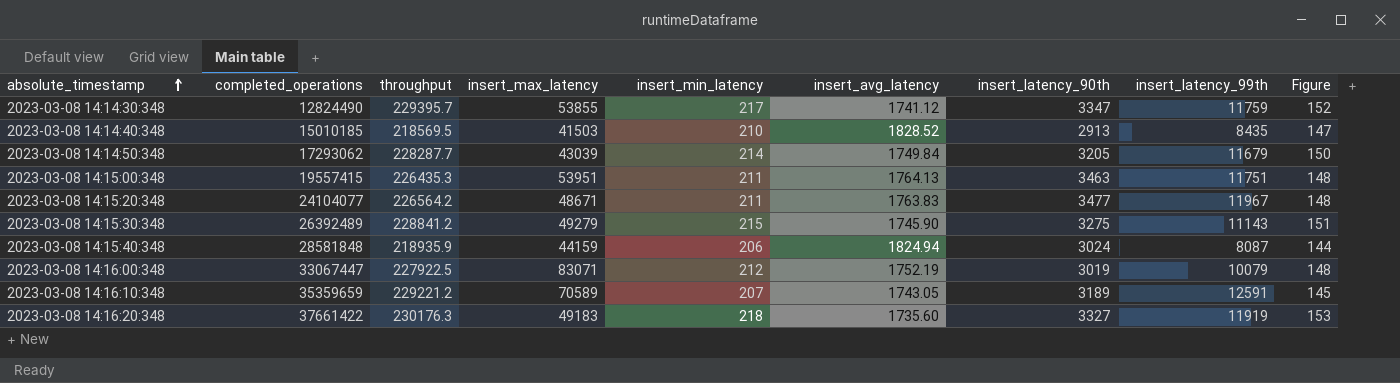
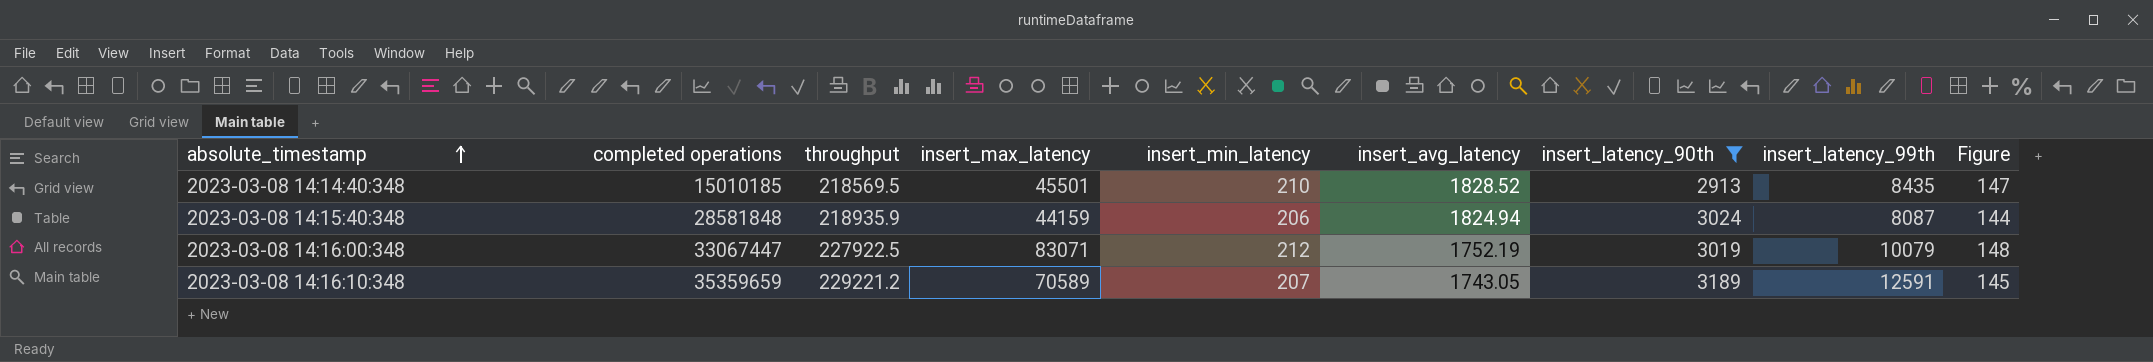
filter: none -> insert_latency_90th <= 3189
column name: completed_operations -> completed operations
2023-03-08 14:14:40:348 | insert_max_latency: 41503 -> 45501

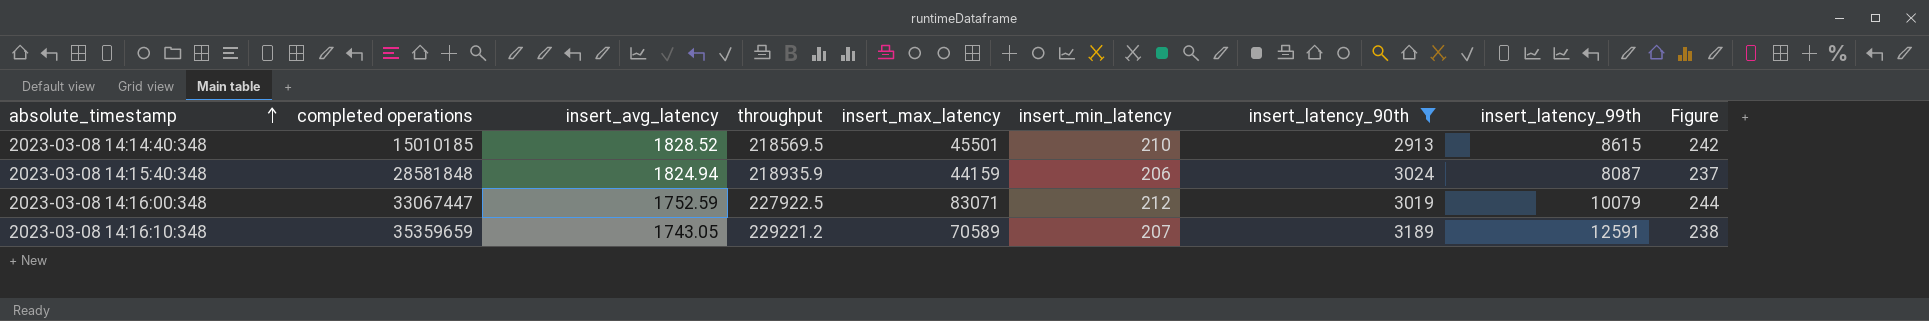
column insert_avg_latency | position: 6 -> 3
column Figure | formula: [insert_min_latency] * 0.7 -> [insert_min_latency] * 1.15
2023-03-08 14:14:40:348 | insert_latency_99th: 8435 -> 8615
2023-03-08 14:16:00:348 | insert_avg_latency: 1752.19 -> 1752.59

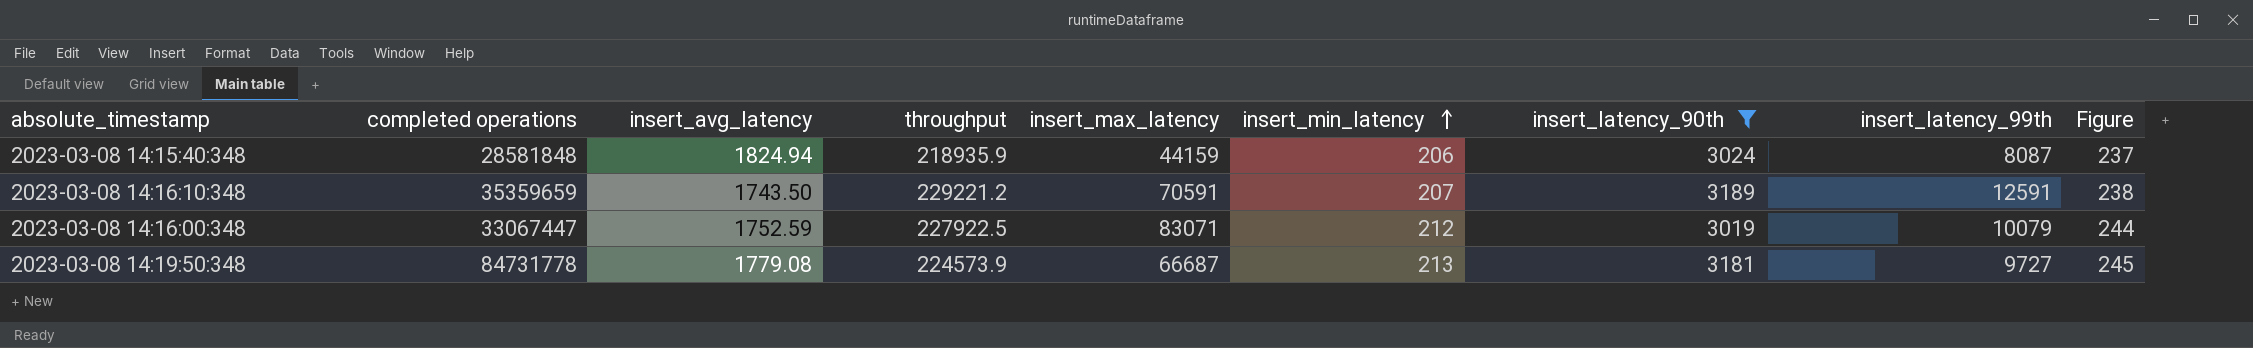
row order: absolute_timestamp ascending -> insert_min_latency ascending
row 2023-03-08 14:14:40:348: 15010185 | 1828.52 | 218569.5 | 45501 | 210 | 2913 | 8615 | 242 -> none
2023-03-08 14:16:10:348 | insert_avg_latency: 1743.05 -> 1743.50
2023-03-08 14:16:10:348 | insert_max_latency: 70589 -> 70591
row 2023-03-08 14:19:50:348: none -> 84731778 | 1779.08 | 224573.9 | 66687 | 213 | 3181 | 9727 | 245

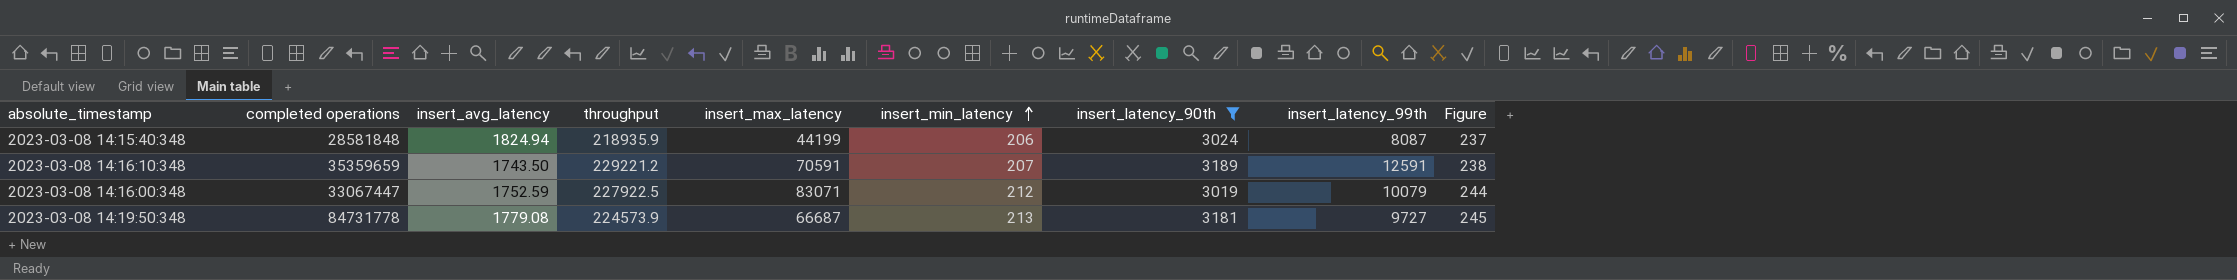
2023-03-08 14:15:40:348 | insert_max_latency: 44159 -> 44199

